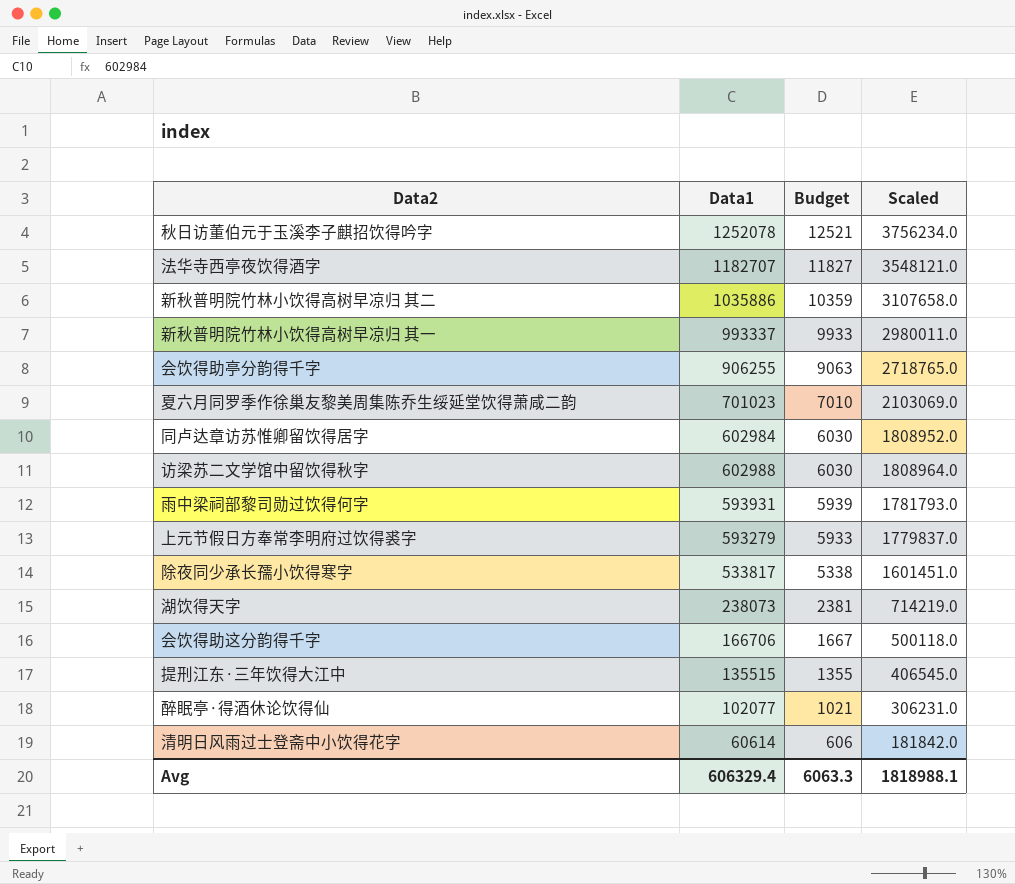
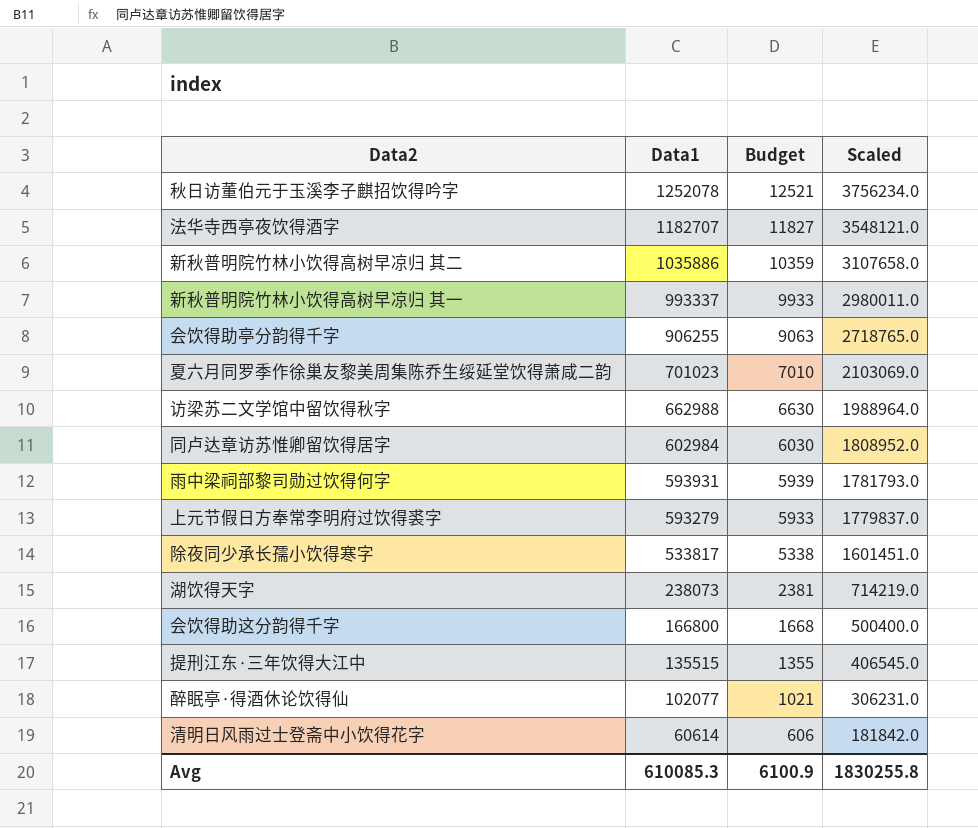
row order: Budget descending -> Data1 descending
访梁苏二文学馆中留饮得秋字 | Data1: 602988 -> 662988
访梁苏二文学馆中留饮得秋字 | Budget: 6030 -> 6630
访梁苏二文学馆中留饮得秋字 | Scaled: 1808964.0 -> 1988964.0
会饮得助这分韵得千字 | Data1: 166706 -> 166800
会饮得助这分韵得千字 | Budget: 1667 -> 1668
会饮得助这分韵得千字 | Scaled: 500118.0 -> 500400.0
Avg | Data1: 606329.4 -> 610085.3
Avg | Budget: 6063.3 -> 6100.9
Avg | Scaled: 1818988.1 -> 1830255.8

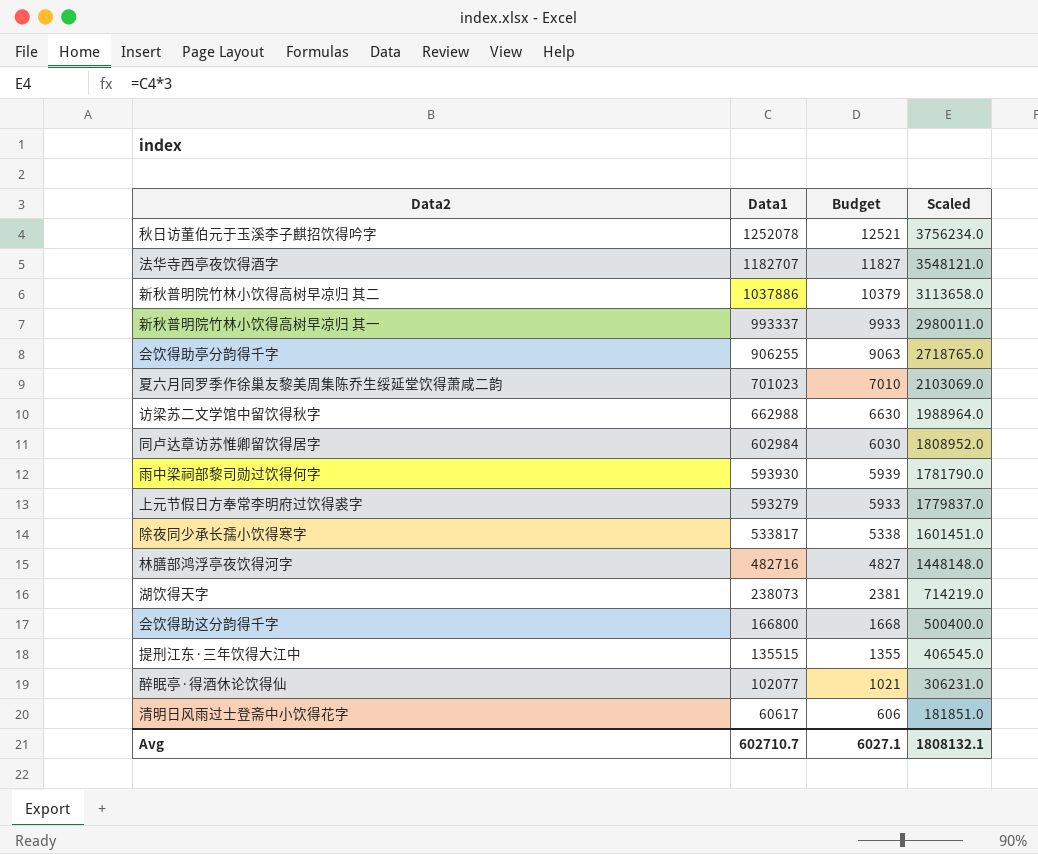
新秋普明院竹林小饮得高树早凉归 其二 | Data1: 1035886 -> 1037886
新秋普明院竹林小饮得高树早凉归 其二 | Budget: 10359 -> 10379
新秋普明院竹林小饮得高树早凉归 其二 | Scaled: 3107658.0 -> 3113658.0
雨中梁祠部黎司勋过饮得何字 | Data1: 593931 -> 593930
雨中梁祠部黎司勋过饮得何字 | Scaled: 1781793.0 -> 1781790.0
row 林膳部鸿浮亭夜饮得河字: none -> 482716 | 4827 | 1448148.0
清明日风雨过士登斋中小饮得花字 | Data1: 60614 -> 60617
清明日风雨过士登斋中小饮得花字 | Scaled: 181842.0 -> 181851.0
Avg | Data1: 610085.3 -> 602710.7
Avg | Budget: 6100.9 -> 6027.1
Avg | Scaled: 1830255.8 -> 1808132.1

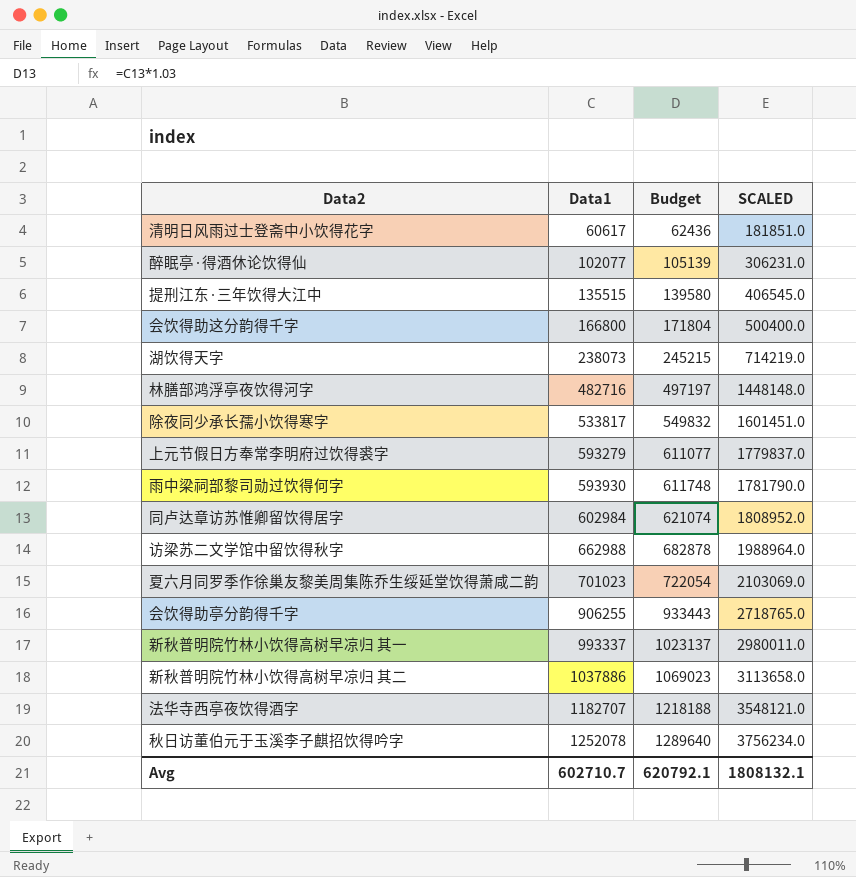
row order: Data1 descending -> Data1 ascending
column Budget | formula: [Data1] * 0.01 -> [Data1] * 1.03
column name: Scaled -> SCALED
Avg | Budget: 6027.1 -> 620792.1

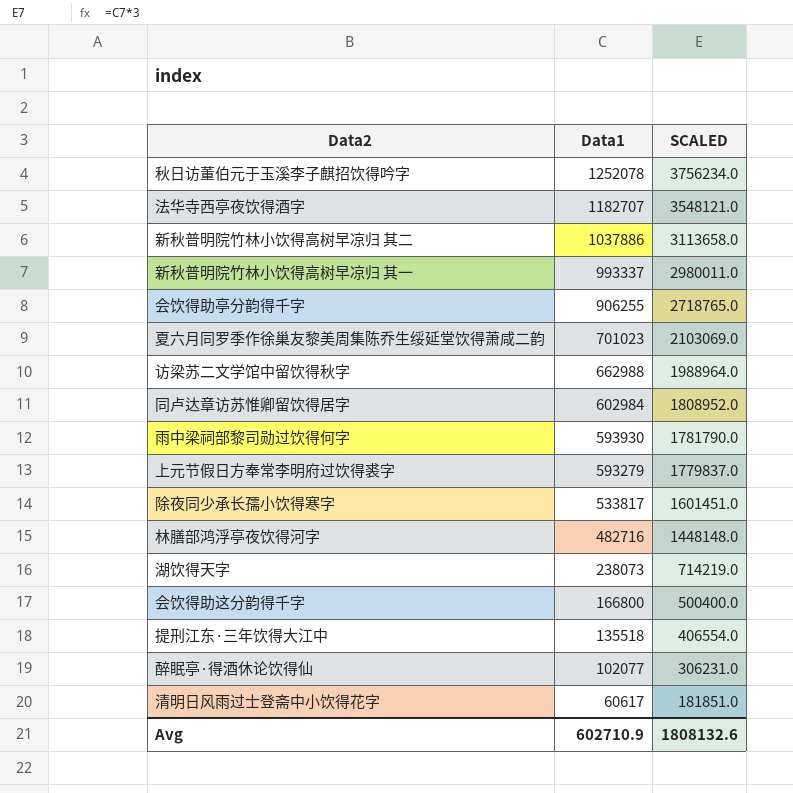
row order: Data1 ascending -> Data1 descending
column Budget | formula: [Data1] * 1.03 -> none
提刑江东·三年饮得大江中 | Data1: 135515 -> 135518
提刑江东·三年饮得大江中 | SCALED: 406545.0 -> 406554.0
Avg | Data1: 602710.7 -> 602710.9
Avg | SCALED: 1808132.1 -> 1808132.6

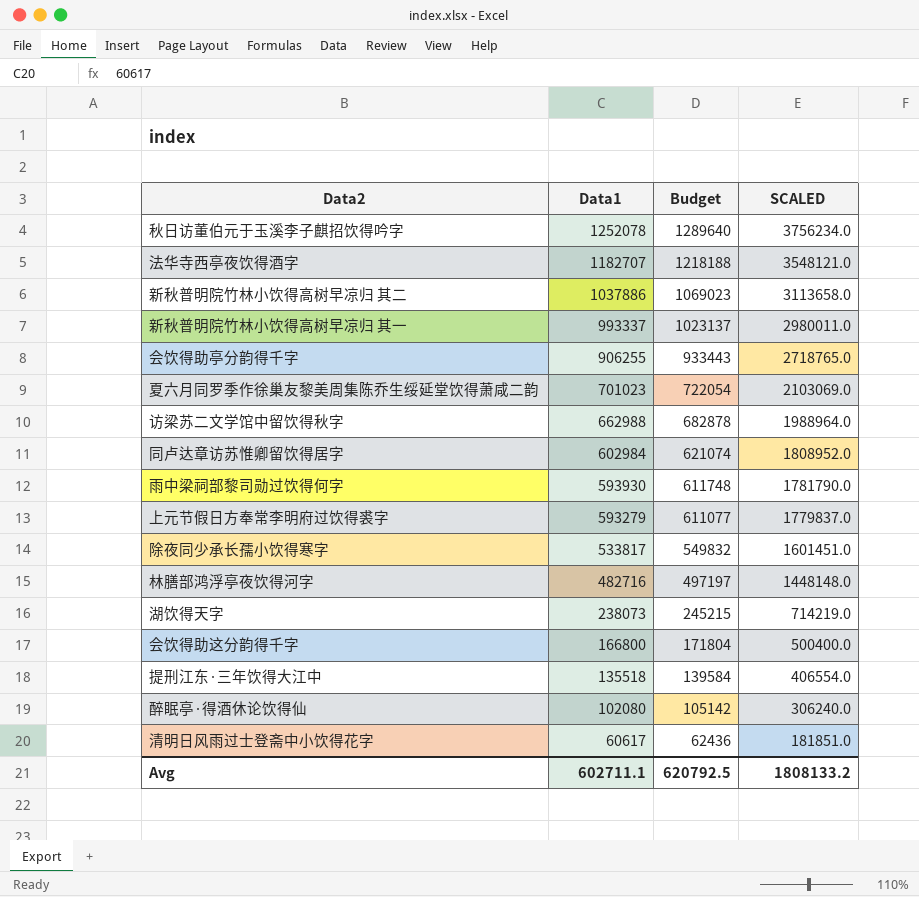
column Budget | formula: none -> [Data1] * 1.03
醉眠亭·得酒休论饮得仙 | Data1: 102077 -> 102080
醉眠亭·得酒休论饮得仙 | SCALED: 306231.0 -> 306240.0
Avg | Data1: 602710.9 -> 602711.1
Avg | SCALED: 1808132.6 -> 1808133.2

